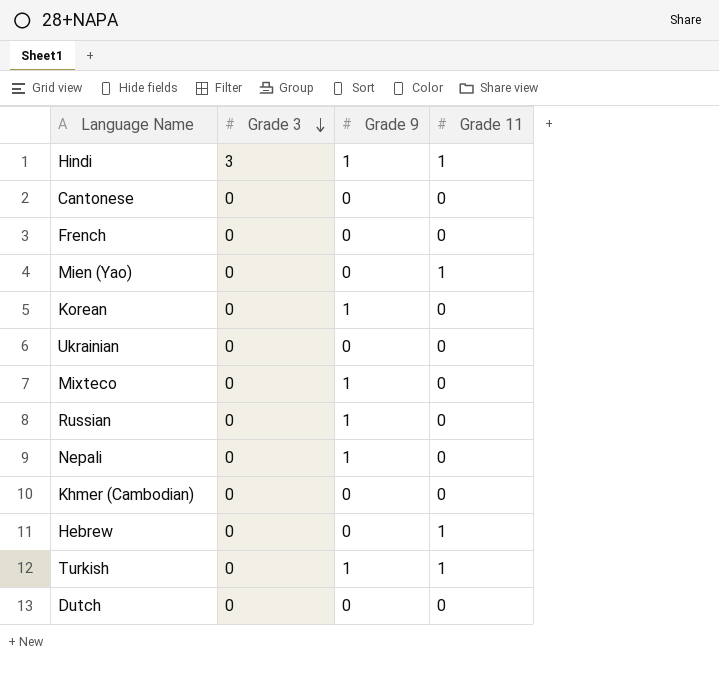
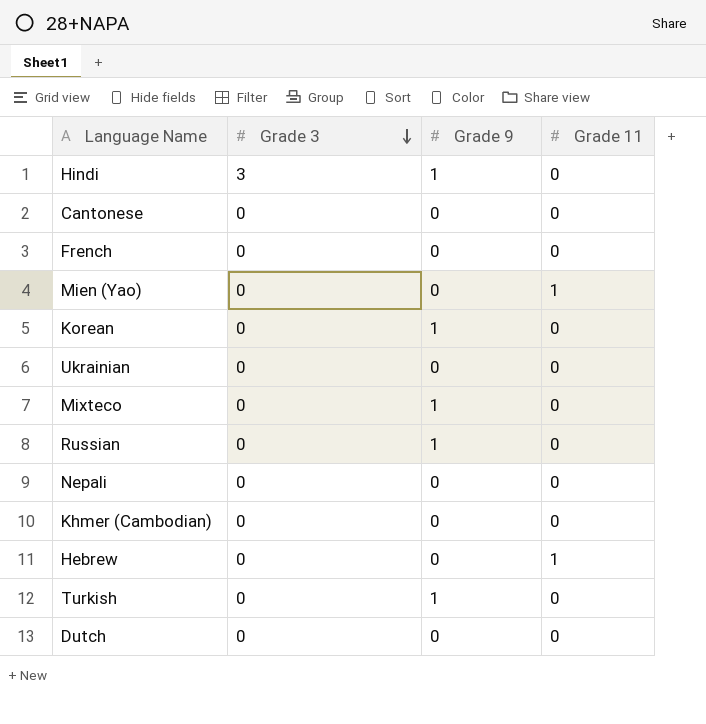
Hindi | Grade 11: 1 -> 0
Nepali | Grade 9: 1 -> 0
Turkish | Grade 11: 1 -> 0

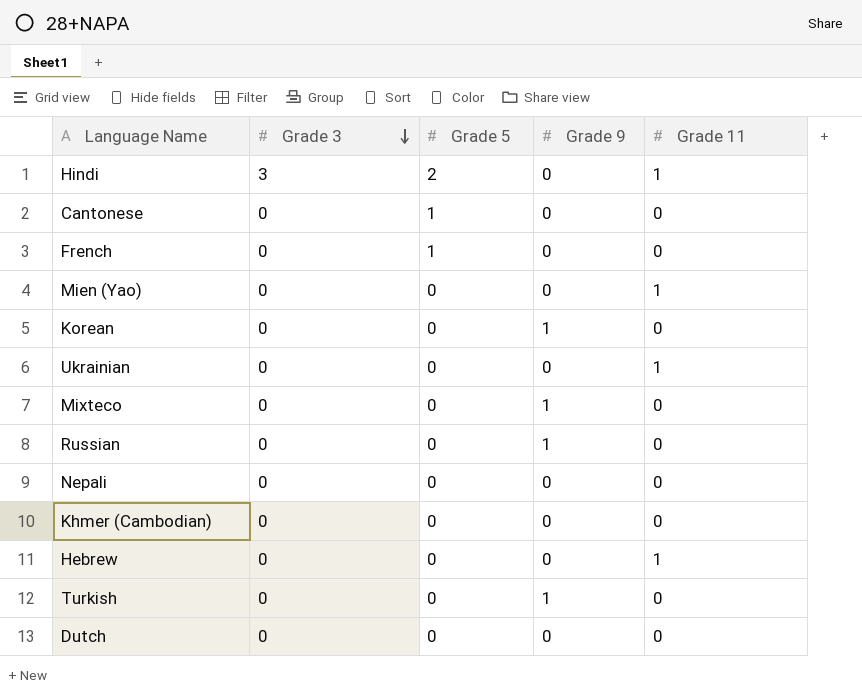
column Grade 5 | position: none -> 3
Hindi | Grade 9: 1 -> 0
Hindi | Grade 11: 0 -> 1
Ukrainian | Grade 11: 0 -> 1

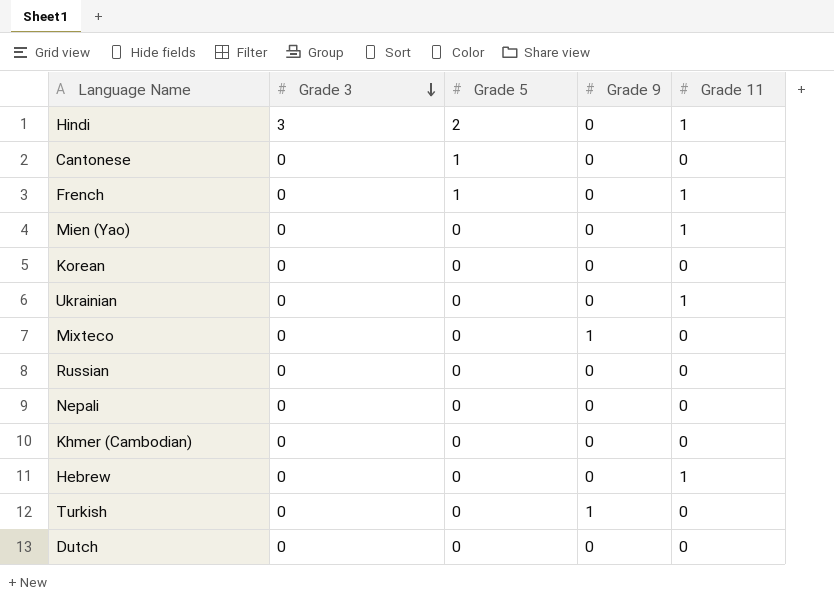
French | Grade 11: 0 -> 1
Korean | Grade 9: 1 -> 0
Russian | Grade 9: 1 -> 0

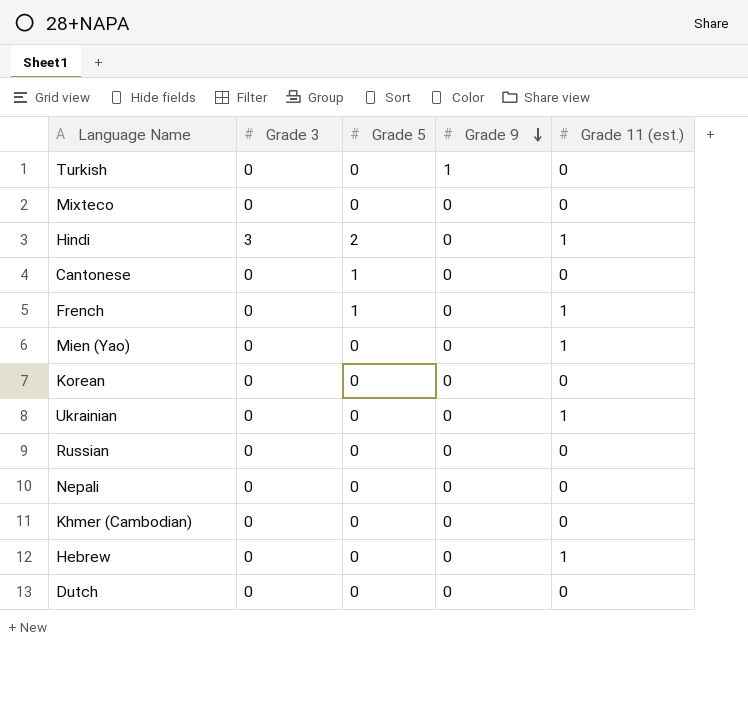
row order: Grade 3 descending -> Grade 9 descending
column name: Grade 11 -> Grade 11 (est.)
Mixteco | Grade 9: 1 -> 0

